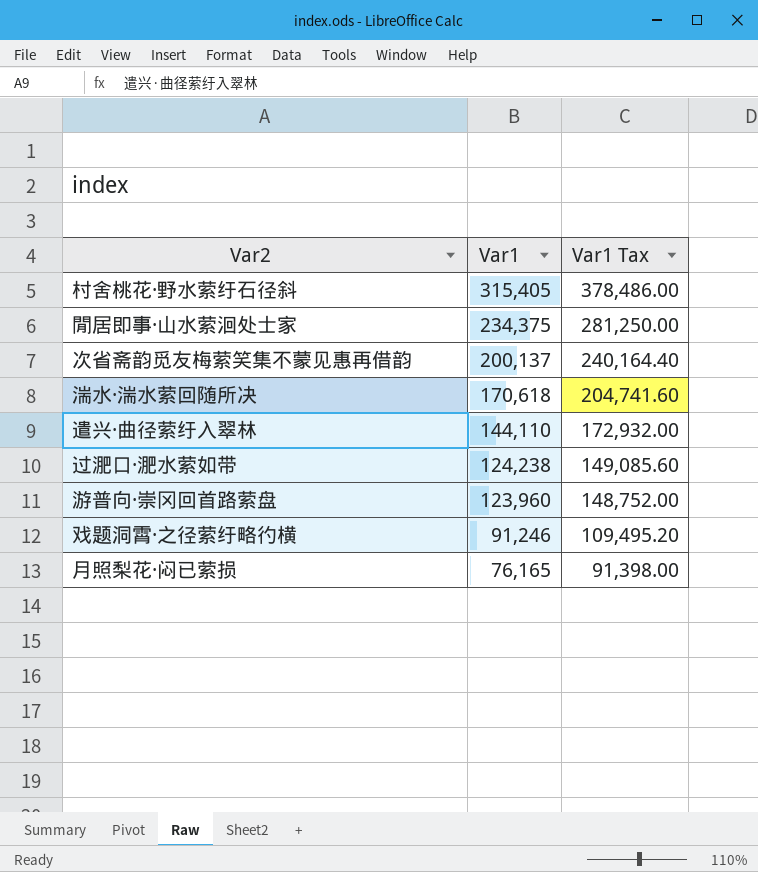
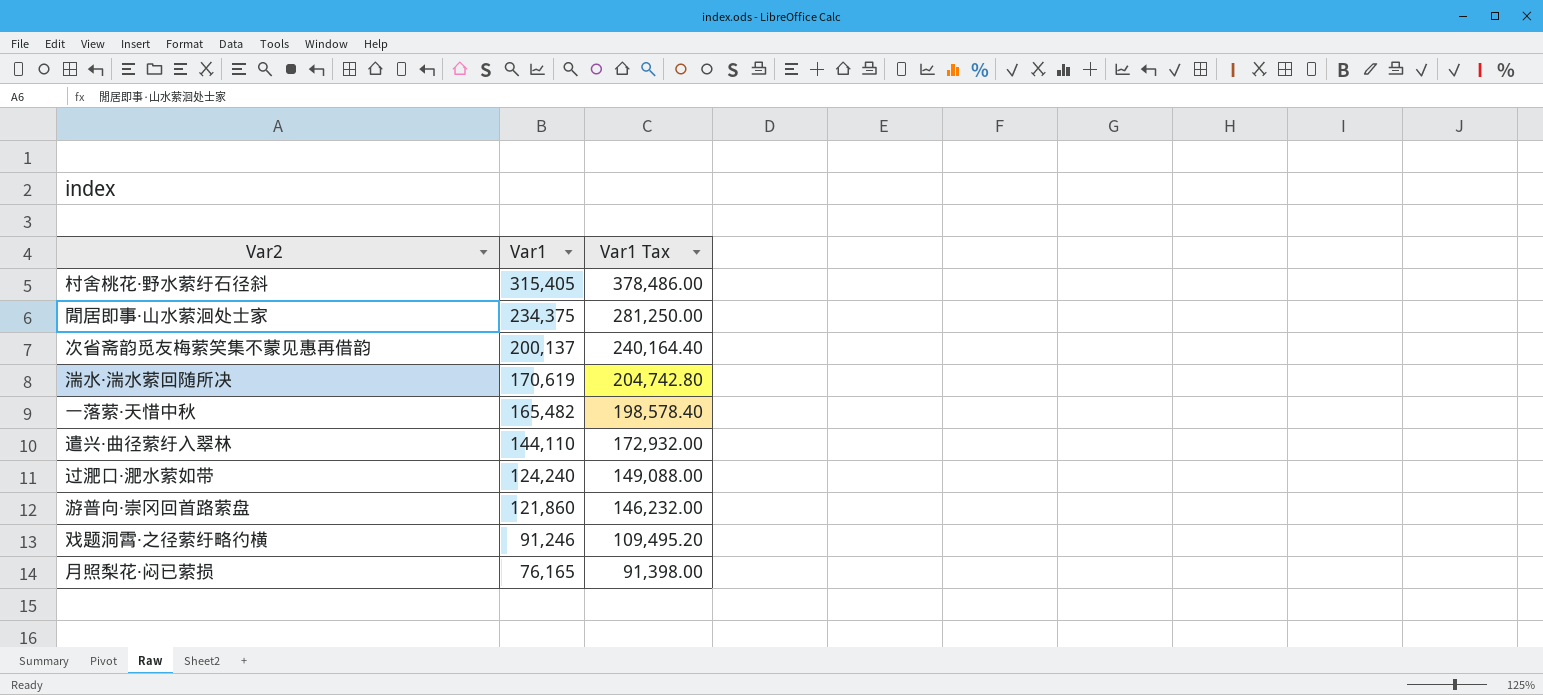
湍水·湍水萦回随所决 | Var1: 170,618 -> 170,619
湍水·湍水萦回随所决 | Var1 Tax: 204,741.60 -> 204,742.80
row 一落萦·天惜中秋: none -> 165,482 | 198,578.40
过淝口·淝水萦如带 | Var1: 124,238 -> 124,240
过淝口·淝水萦如带 | Var1 Tax: 149,085.60 -> 149,088.00
游普向·崇冈回首路萦盘 | Var1: 123,960 -> 121,860
游普向·崇冈回首路萦盘 | Var1 Tax: 148,752.00 -> 146,232.00

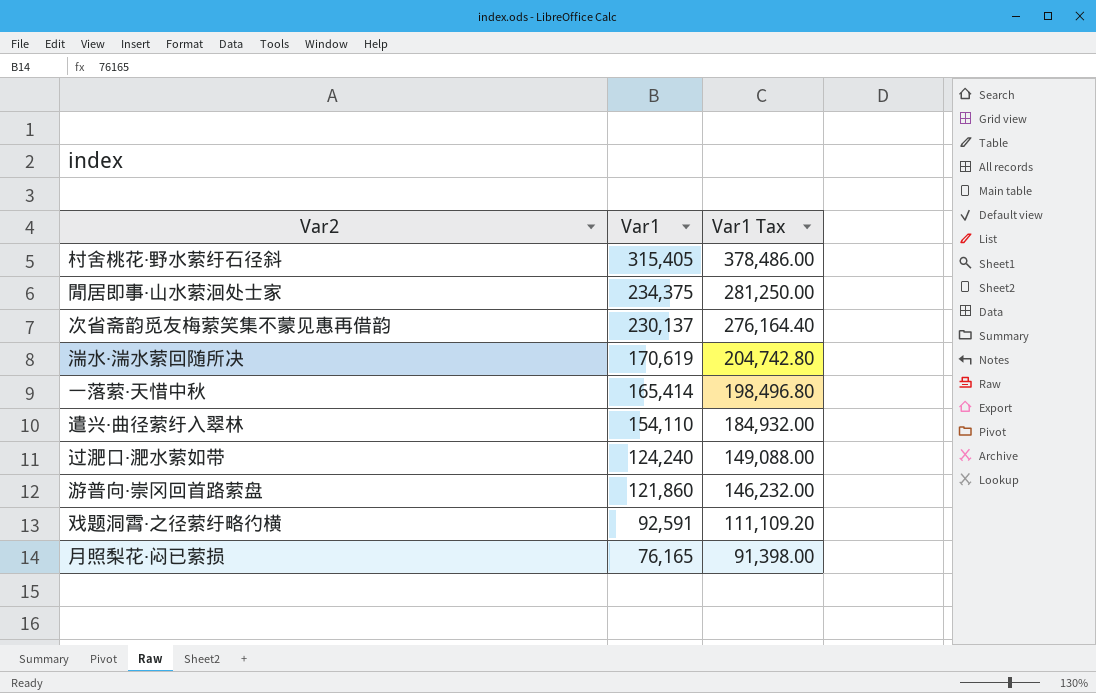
次省斋韵觅友梅萦笑集不蒙见惠再借韵 | Var1: 200,137 -> 230,137
次省斋韵觅友梅萦笑集不蒙见惠再借韵 | Var1 Tax: 240,164.40 -> 276,164.40
一落萦·天惜中秋 | Var1: 165,482 -> 165,414
一落萦·天惜中秋 | Var1 Tax: 198,578.40 -> 198,496.80
遣兴·曲径萦纡入翠林 | Var1: 144,110 -> 154,110
遣兴·曲径萦纡入翠林 | Var1 Tax: 172,932.00 -> 184,932.00
戏题洞霄·之径萦纡略彴横 | Var1: 91,246 -> 92,591
戏题洞霄·之径萦纡略彴横 | Var1 Tax: 109,495.20 -> 111,109.20

